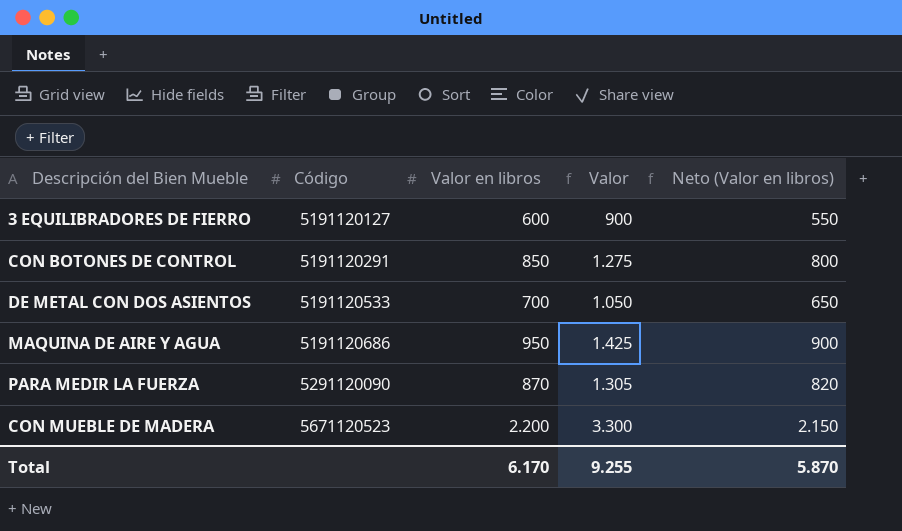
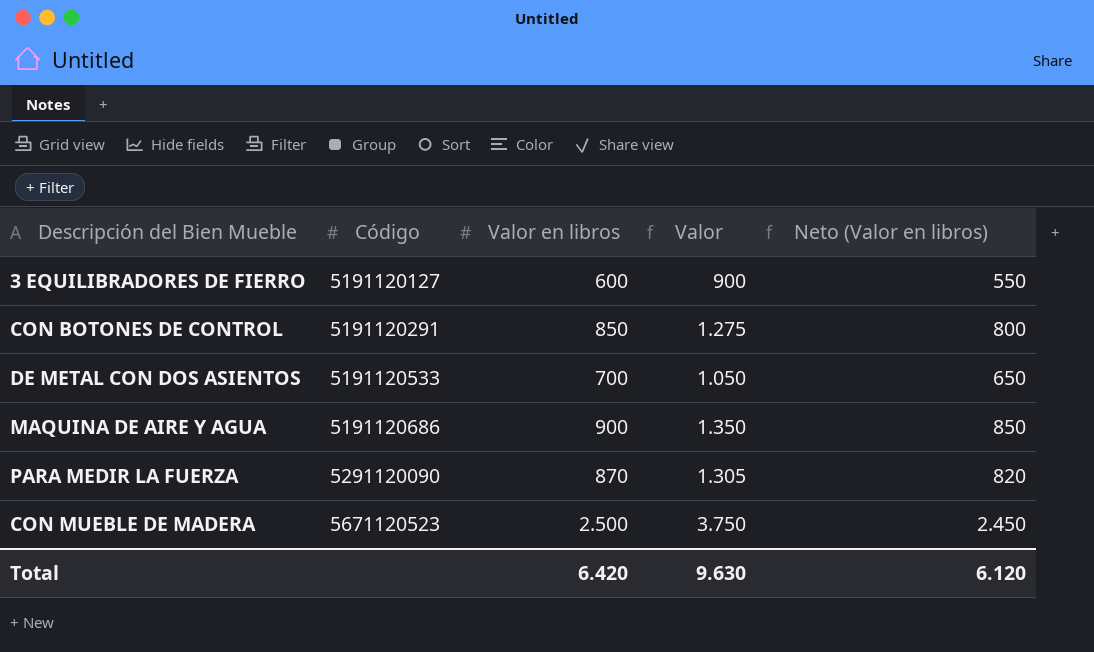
MAQUINA DE AIRE Y AGUA | Valor en libros: 950 -> 900
MAQUINA DE AIRE Y AGUA | Valor: 1.425 -> 1.350
MAQUINA DE AIRE Y AGUA | Neto (Valor en libros): 900 -> 850
CON MUEBLE DE MADERA | Valor en libros: 2.200 -> 2.500
CON MUEBLE DE MADERA | Valor: 3.300 -> 3.750
CON MUEBLE DE MADERA | Neto (Valor en libros): 2.150 -> 2.450
Total | Valor en libros: 6.170 -> 6.420
Total | Valor: 9.255 -> 9.630
Total | Neto (Valor en libros): 5.870 -> 6.120

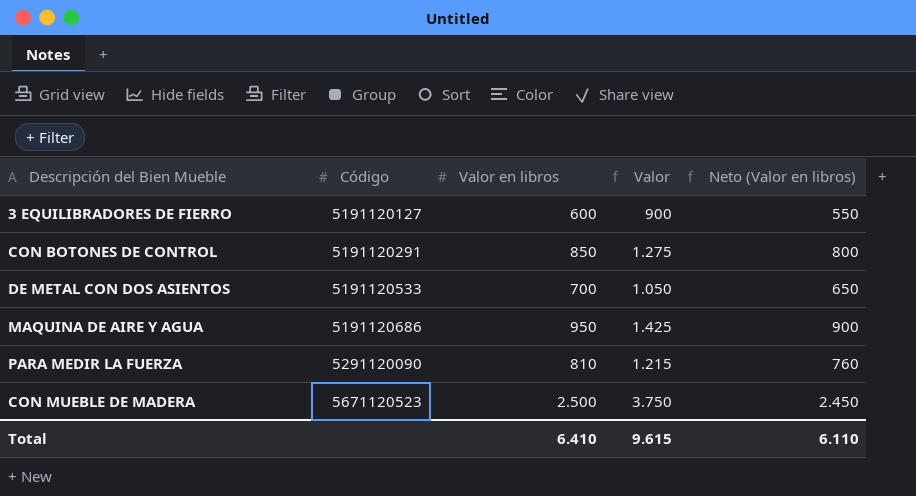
MAQUINA DE AIRE Y AGUA | Valor en libros: 900 -> 950
MAQUINA DE AIRE Y AGUA | Valor: 1.350 -> 1.425
MAQUINA DE AIRE Y AGUA | Neto (Valor en libros): 850 -> 900
PARA MEDIR LA FUERZA | Valor en libros: 870 -> 810
PARA MEDIR LA FUERZA | Valor: 1.305 -> 1.215
PARA MEDIR LA FUERZA | Neto (Valor en libros): 820 -> 760
Total | Valor en libros: 6.420 -> 6.410
Total | Valor: 9.630 -> 9.615
Total | Neto (Valor en libros): 6.120 -> 6.110

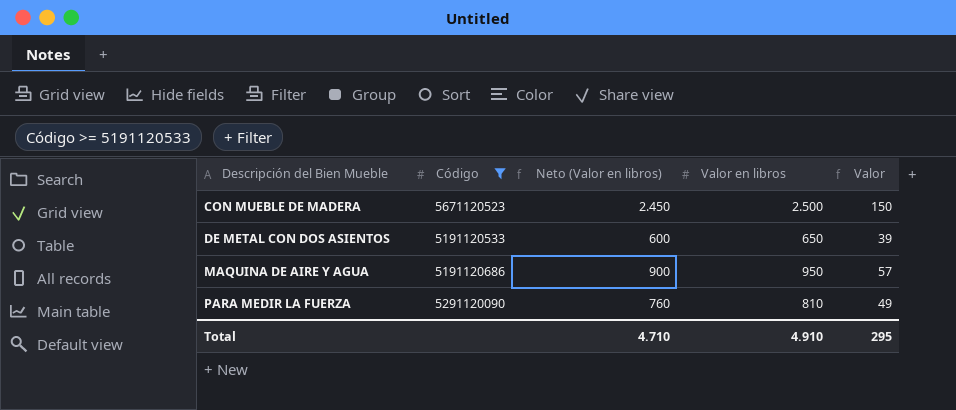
filter: none -> Código >= 5191120533
row order: Código ascending -> Descripción del Bien Mueble ascending
column Neto (Valor en libros) | position: 5 -> 3
column Valor | formula: [Valor en libros] * 1,5 -> [Valor en libros] * 0,06
DE METAL CON DOS ASIENTOS | Neto (Valor en libros): 650 -> 600
DE METAL CON DOS ASIENTOS | Valor en libros: 700 -> 650
Total | Neto (Valor en libros): 6.110 -> 4.710
Total | Valor en libros: 6.410 -> 4.910
Total | Valor: 9.615 -> 295

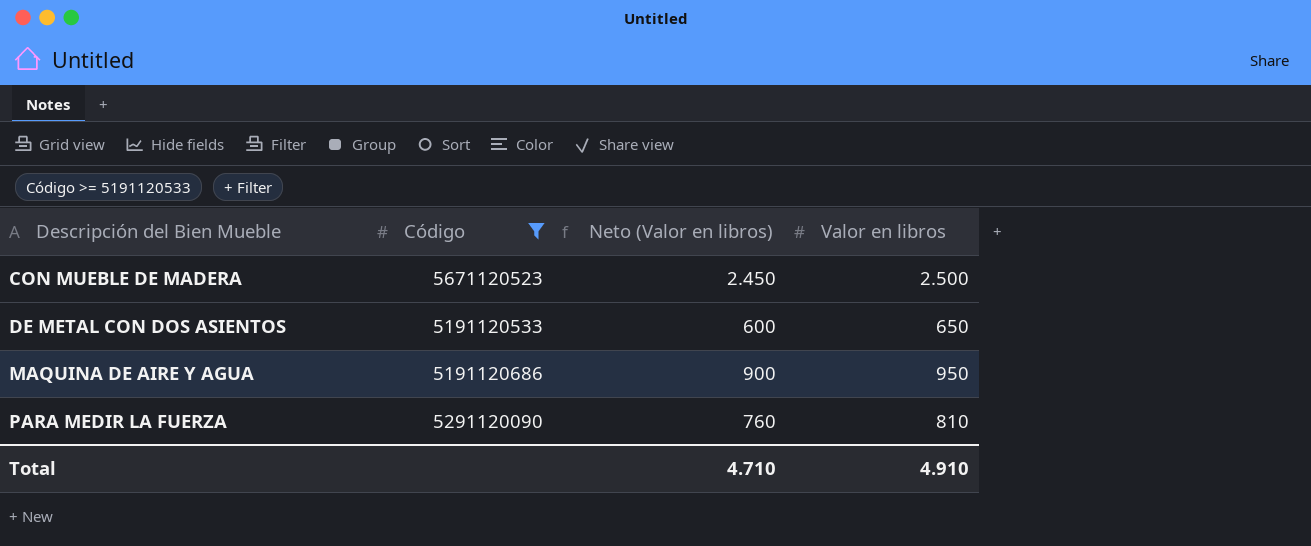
column Valor | formula: [Valor en libros] * 0,06 -> none

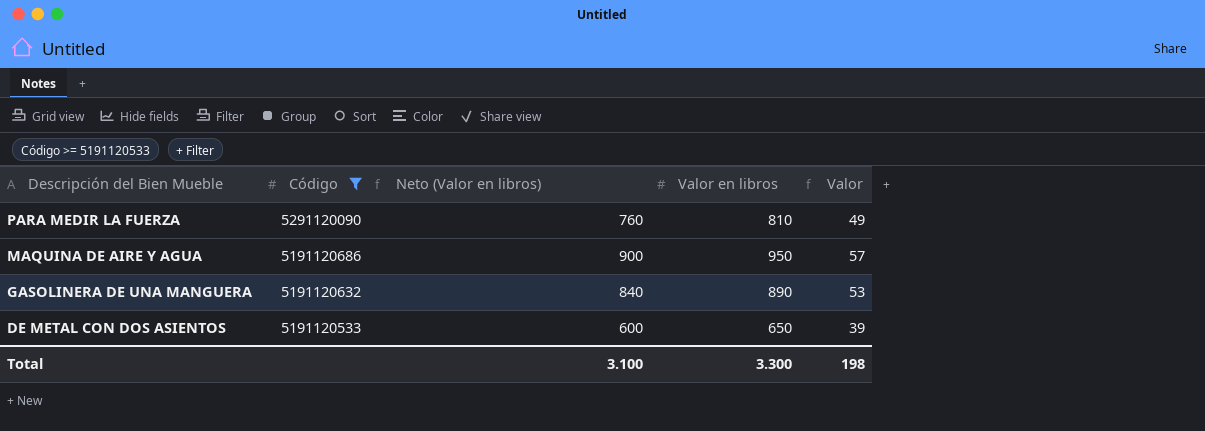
row order: Descripción del Bien Mueble ascending -> Descripción del Bien Mueble descending
column Valor | formula: none -> [Valor en libros] * 0,06
row CON MUEBLE DE MADERA: 5671120523 | 2.450 | 2.500 -> none
row GASOLINERA DE UNA MANGUERA: none -> 5191120632 | 840 | 890 | 53
Total | Neto (Valor en libros): 4.710 -> 3.100
Total | Valor en libros: 4.910 -> 3.300

